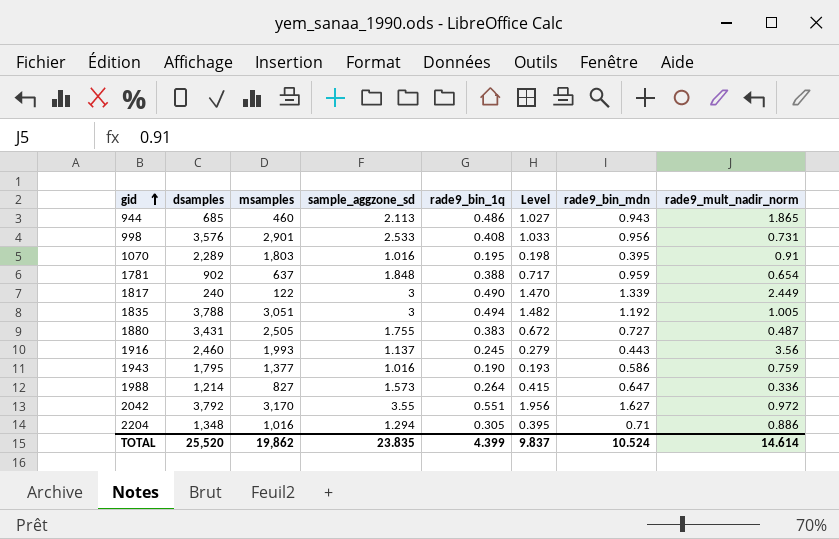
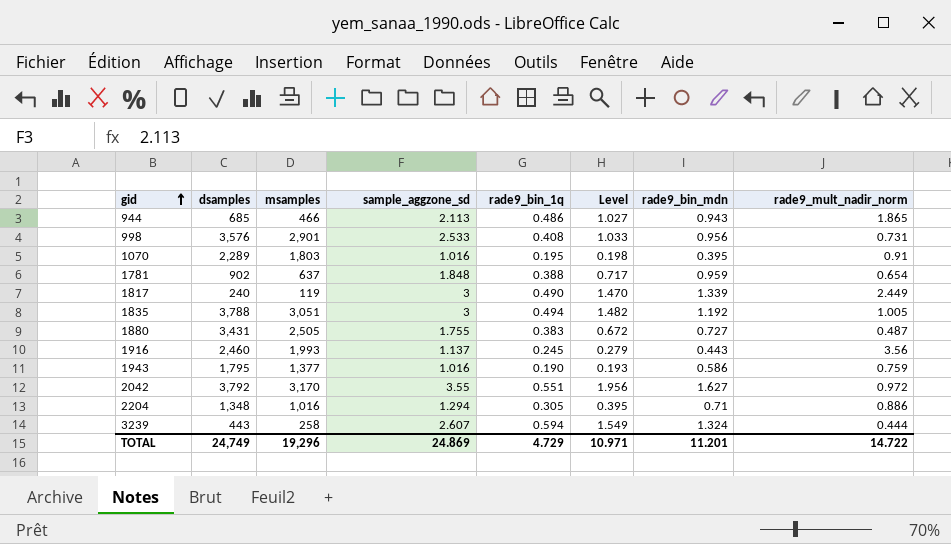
row 1988: 1,214 | 827 | 1.573 | 0.264 | 0.415 | 0.647 | 0.336 -> none
944 | msamples: 460 -> 466
1817 | msamples: 122 -> 119
row 3239: none -> 443 | 258 | 2.607 | 0.594 | 1.549 | 1.324 | 0.444
TOTAL | dsamples: 25,520 -> 24,749
TOTAL | msamples: 19,862 -> 19,296
TOTAL | sample_aggzone_sd: 23.835 -> 24.869
TOTAL | rade9_bin_1q: 4.399 -> 4.729
TOTAL | Level: 9.837 -> 10.971
TOTAL | rade9_bin_mdn: 10.524 -> 11.201
TOTAL | rade9_mult_nadir_norm: 14.614 -> 14.722

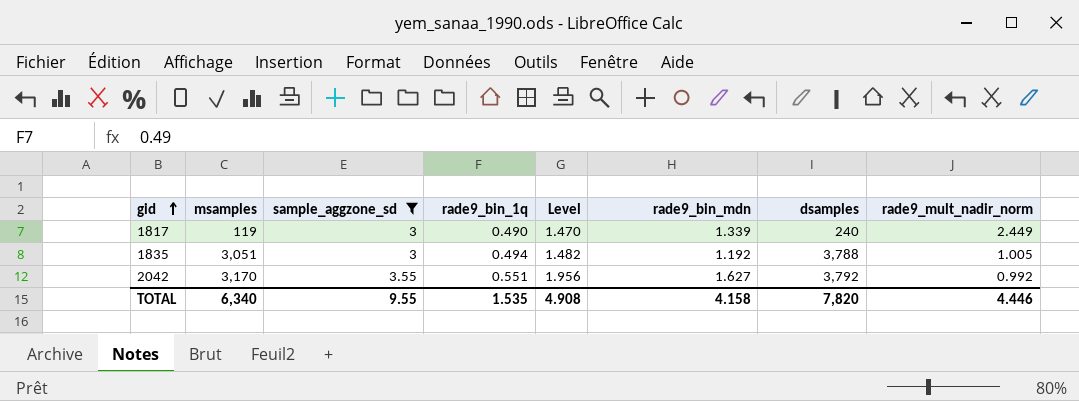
filter: none -> sample_aggzone_sd >= 3
column dsamples | position: 2 -> 7
2042 | rade9_mult_nadir_norm: 0.972 -> 0.992
TOTAL | msamples: 19,296 -> 6,340
TOTAL | sample_aggzone_sd: 24.869 -> 9.55
TOTAL | rade9_bin_1q: 4.729 -> 1.535
TOTAL | Level: 10.971 -> 4.908
TOTAL | rade9_bin_mdn: 11.201 -> 4.158
TOTAL | dsamples: 24,749 -> 7,820
TOTAL | rade9_mult_nadir_norm: 14.722 -> 4.446

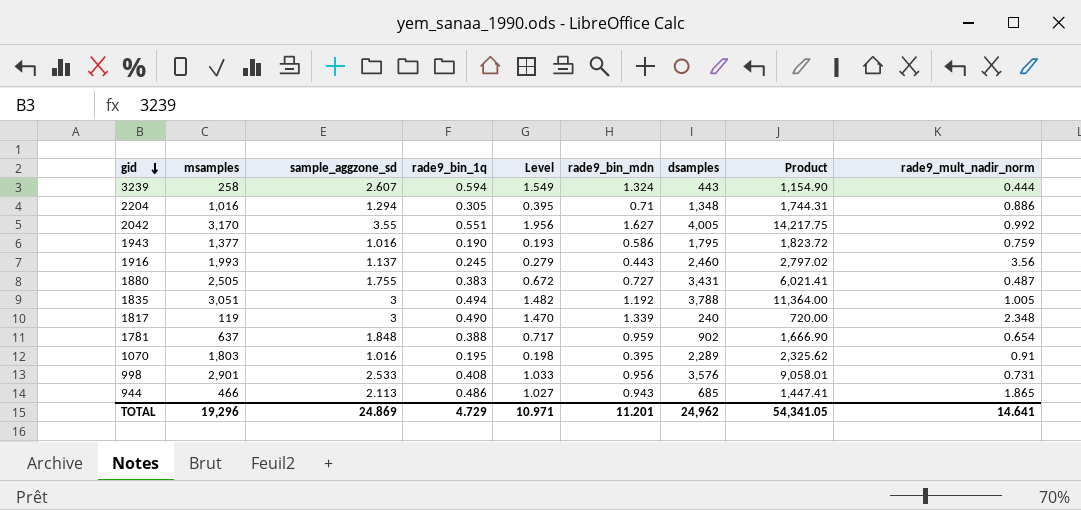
filter: sample_aggzone_sd >= 3 -> none
row order: gid ascending -> gid descending
column Product | formula: none -> [sample_aggzone_sd] * [dsamples]
2042 | dsamples: 3,792 -> 4,005
1817 | rade9_mult_nadir_norm: 2.449 -> 2.348
TOTAL | msamples: 6,340 -> 19,296
TOTAL | sample_aggzone_sd: 9.55 -> 24.869
TOTAL | rade9_bin_1q: 1.535 -> 4.729
TOTAL | Level: 4.908 -> 10.971
TOTAL | rade9_bin_mdn: 4.158 -> 11.201
TOTAL | dsamples: 7,820 -> 24,962
TOTAL | rade9_mult_nadir_norm: 4.446 -> 14.641

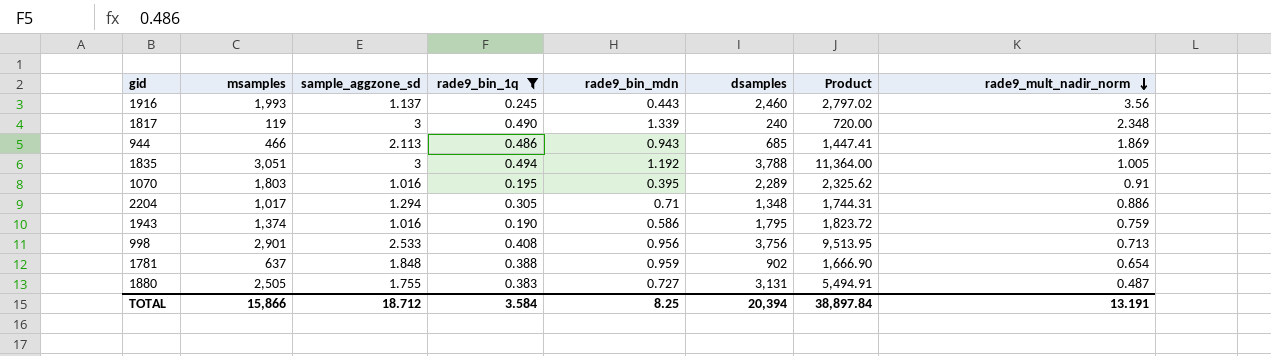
filter: none -> rade9_bin_1q <= 0.494
row order: gid descending -> rade9_mult_nadir_norm descending
column Level | formula: [sample_aggzone_sd] * [rade9_bin_1q] -> none
944 | rade9_mult_nadir_norm: 1.865 -> 1.869
2204 | msamples: 1,016 -> 1,017
1943 | msamples: 1,377 -> 1,374
998 | dsamples: 3,576 -> 3,756
998 | Product: 9,058.01 -> 9,513.95
998 | rade9_mult_nadir_norm: 0.731 -> 0.713
1880 | dsamples: 3,431 -> 3,131
1880 | Product: 6,021.41 -> 5,494.91
TOTAL | msamples: 19,296 -> 15,866
TOTAL | sample_aggzone_sd: 24.869 -> 18.712
TOTAL | rade9_bin_1q: 4.729 -> 3.584
TOTAL | rade9_bin_mdn: 11.201 -> 8.25
TOTAL | dsamples: 24,962 -> 20,394
TOTAL | Product: 54,341.05 -> 38,897.84
TOTAL | rade9_mult_nadir_norm: 14.641 -> 13.191

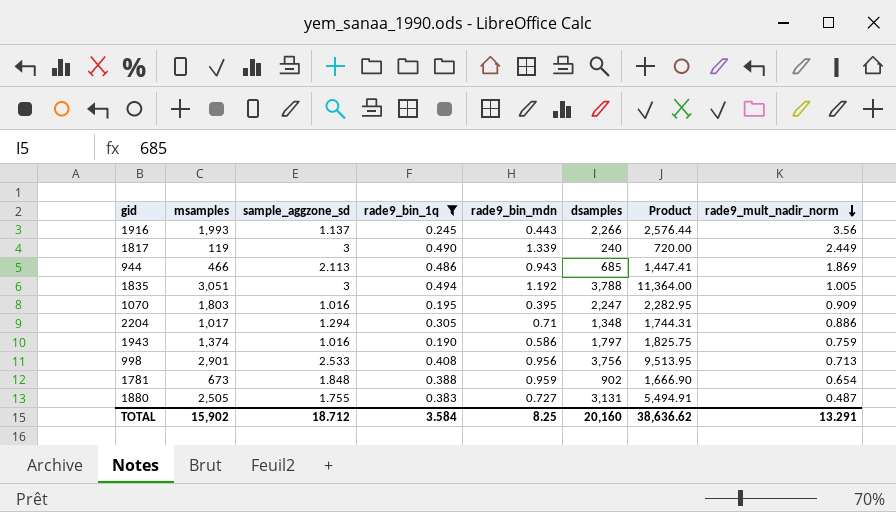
1916 | dsamples: 2,460 -> 2,266
1916 | Product: 2,797.02 -> 2,576.44
1817 | rade9_mult_nadir_norm: 2.348 -> 2.449
1070 | dsamples: 2,289 -> 2,247
1070 | Product: 2,325.62 -> 2,282.95
1070 | rade9_mult_nadir_norm: 0.91 -> 0.909
1943 | dsamples: 1,795 -> 1,797
1943 | Product: 1,823.72 -> 1,825.75
1781 | msamples: 637 -> 673
TOTAL | msamples: 15,866 -> 15,902
TOTAL | dsamples: 20,394 -> 20,160
TOTAL | Product: 38,897.84 -> 38,636.62
TOTAL | rade9_mult_nadir_norm: 13.191 -> 13.291

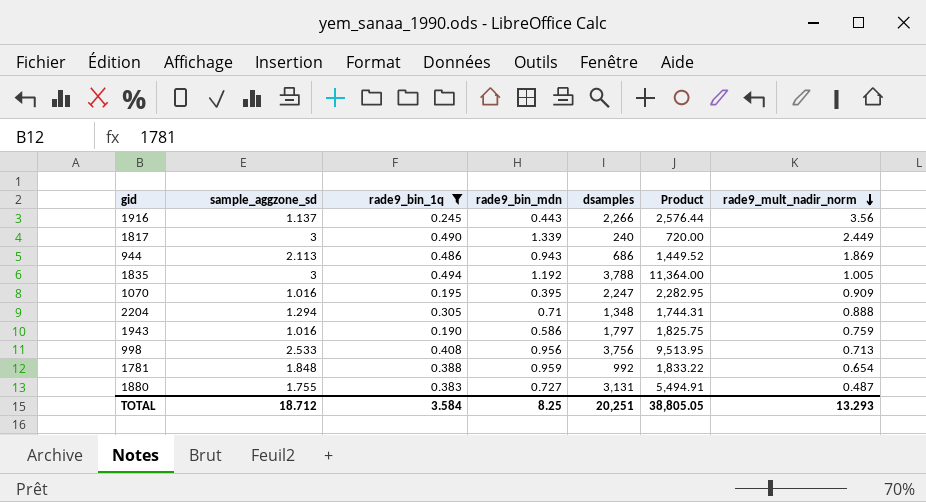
column msamples | position: 2 -> none
944 | dsamples: 685 -> 686
944 | Product: 1,447.41 -> 1,449.52
2204 | rade9_mult_nadir_norm: 0.886 -> 0.888
1781 | dsamples: 902 -> 992
1781 | Product: 1,666.90 -> 1,833.22
TOTAL | dsamples: 20,160 -> 20,251
TOTAL | Product: 38,636.62 -> 38,805.05
TOTAL | rade9_mult_nadir_norm: 13.291 -> 13.293

